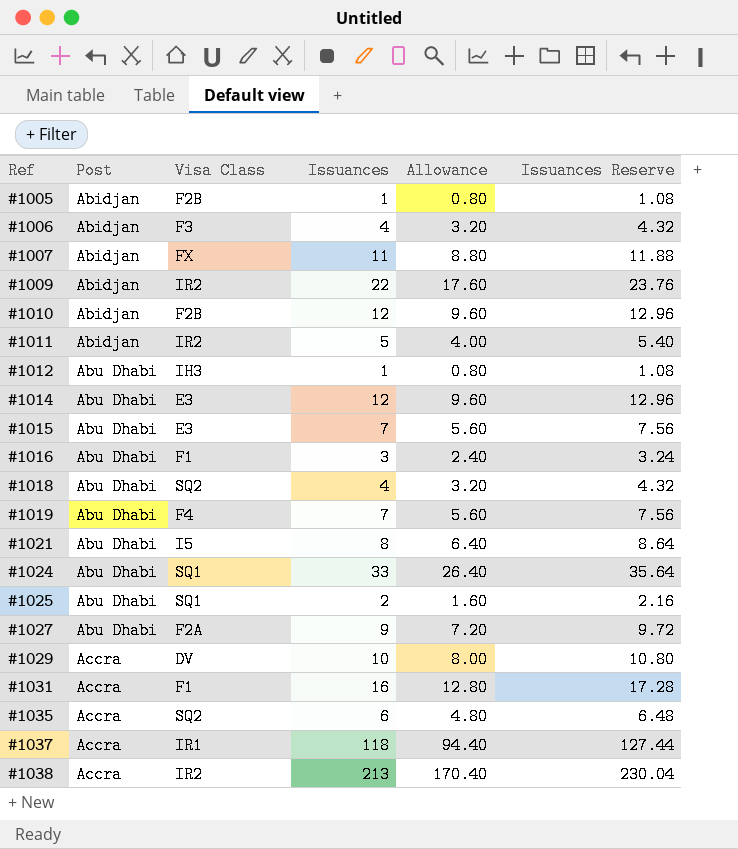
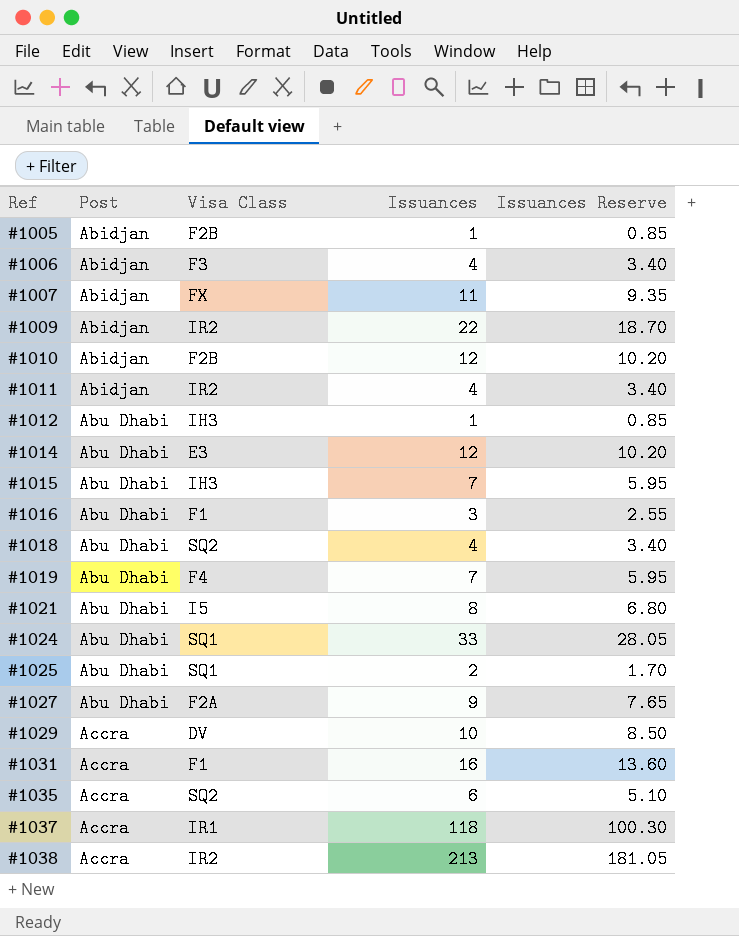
column Allowance | formula: [Issuances] * 0.8 -> none
column Issuances Reserve | formula: [Issuances] * 1.08 -> [Issuances] * 0.85
#1011 | Issuances: 5 -> 4
#1015 | Visa Class: E3 -> IH3

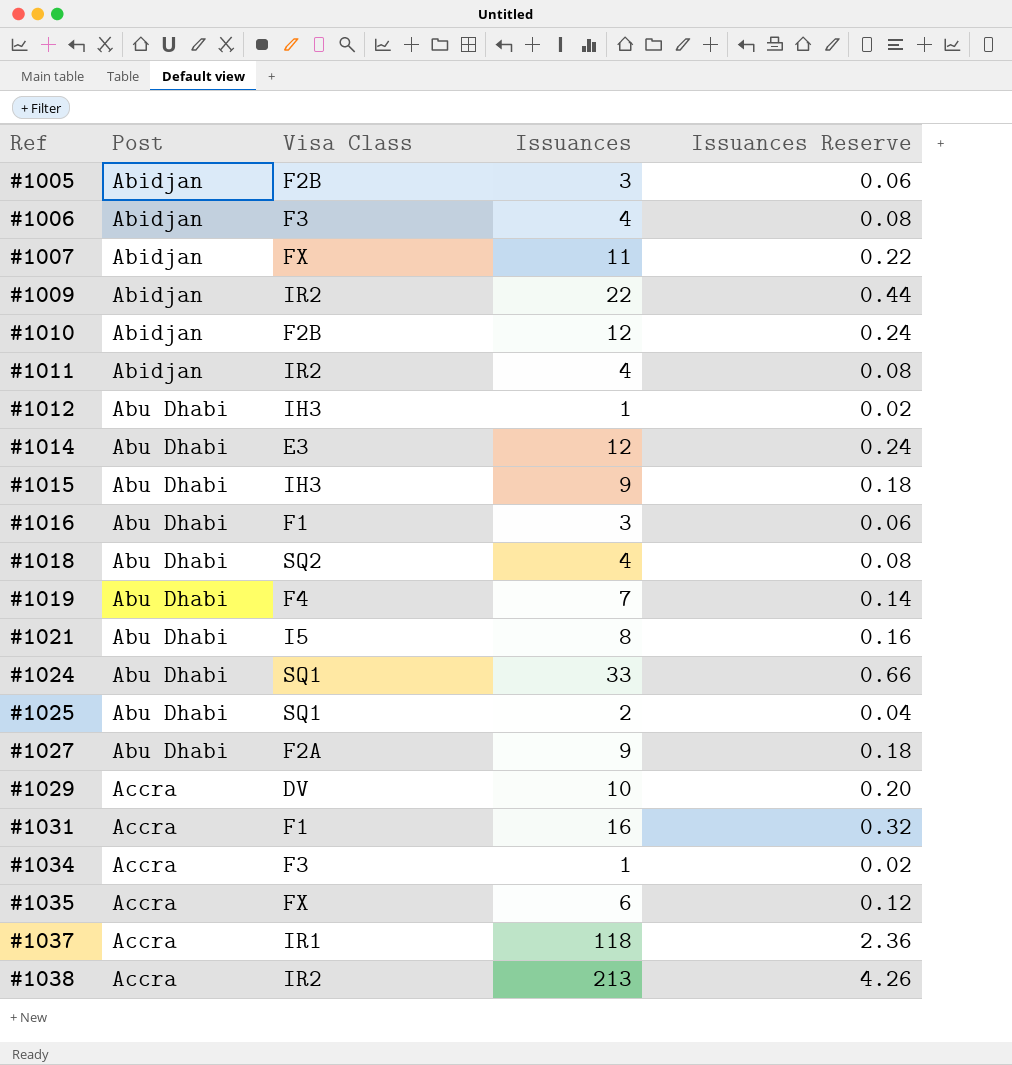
column Issuances Reserve | formula: [Issuances] * 0.85 -> [Issuances] * 0.02
#1005 | Issuances: 1 -> 3
#1015 | Issuances: 7 -> 9
row #1034: none -> Accra | F3 | 1 | 0.02
#1035 | Visa Class: SQ2 -> FX

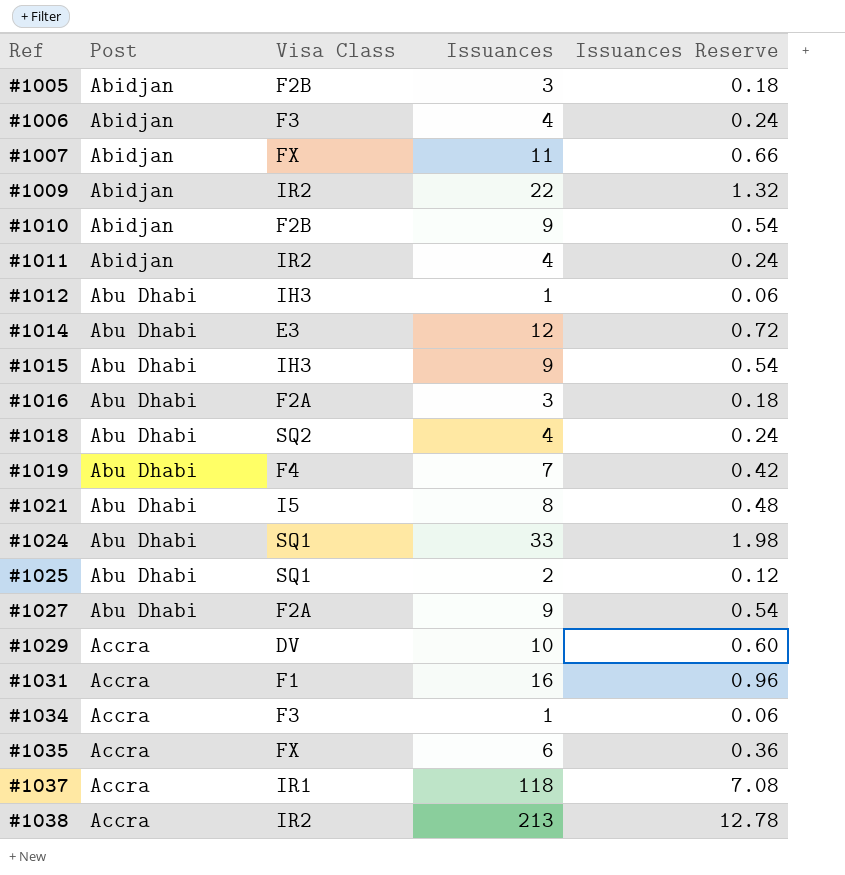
column Issuances Reserve | formula: [Issuances] * 0.02 -> [Issuances] * 0.06
#1010 | Issuances: 12 -> 9
#1016 | Visa Class: F1 -> F2A

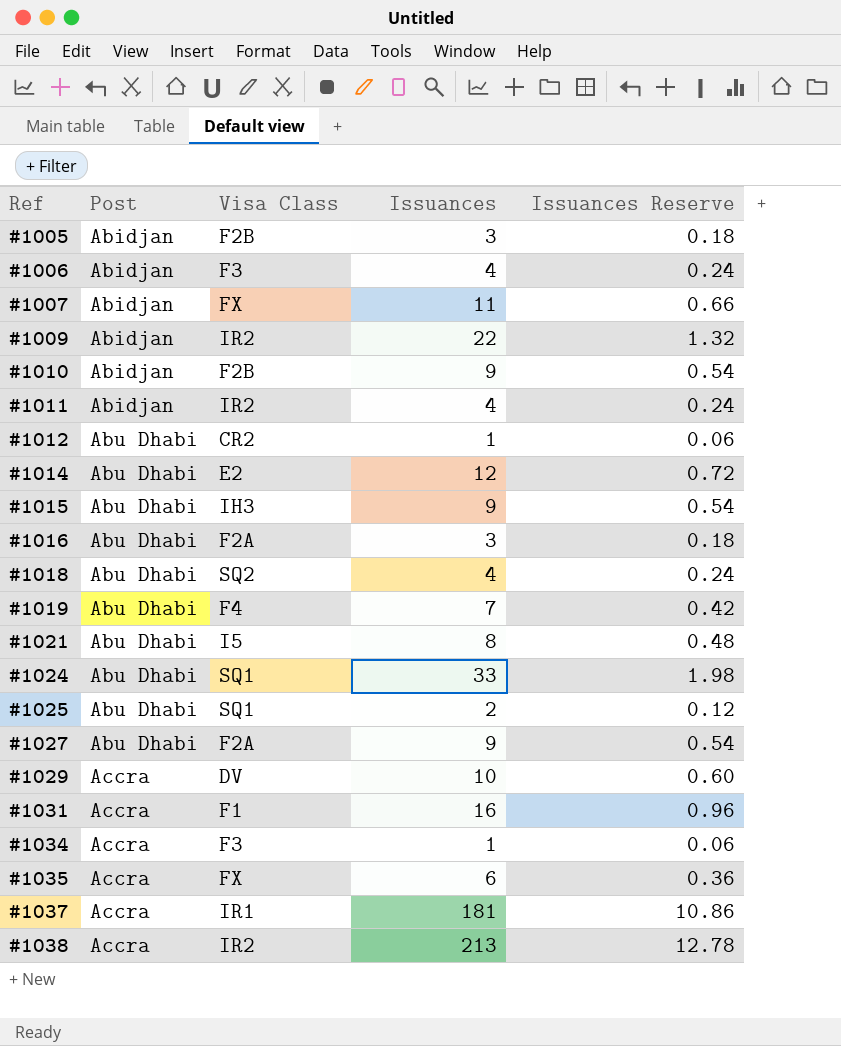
#1012 | Visa Class: IH3 -> CR2
#1014 | Visa Class: E3 -> E2
#1037 | Issuances: 118 -> 181
#1037 | Issuances Reserve: 7.08 -> 10.86

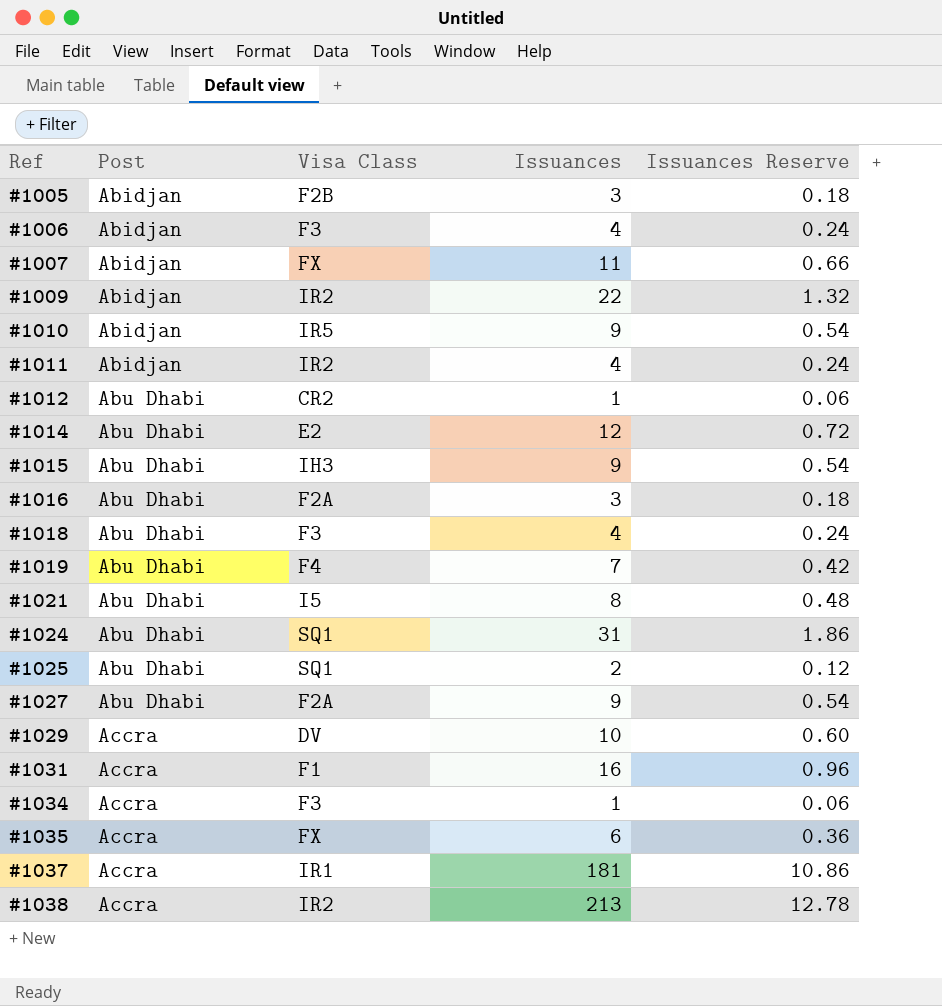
#1010 | Visa Class: F2B -> IR5
#1018 | Visa Class: SQ2 -> F3
#1024 | Issuances: 33 -> 31
#1024 | Issuances Reserve: 1.98 -> 1.86

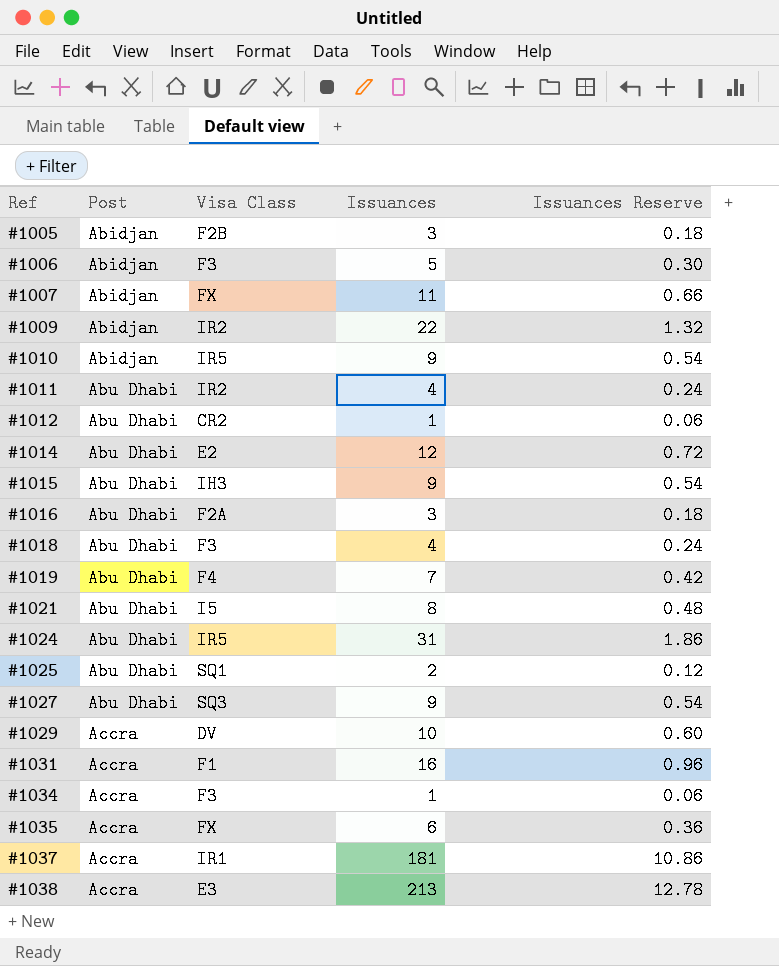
#1006 | Issuances: 4 -> 5
#1006 | Issuances Reserve: 0.24 -> 0.30
#1011 | Post: Abidjan -> Abu Dhabi
#1024 | Visa Class: SQ1 -> IR5
#1027 | Visa Class: F2A -> SQ3
#1038 | Visa Class: IR2 -> E3

